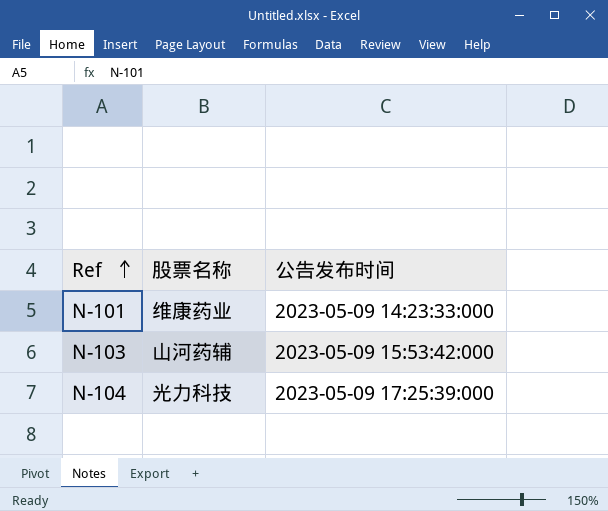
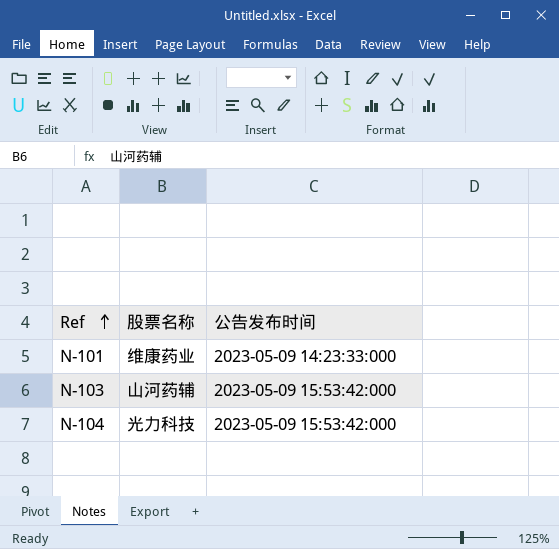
N-104 | 公告发布时间: 2023-05-09 17:25:39:000 -> 2023-05-09 15:53:42:000

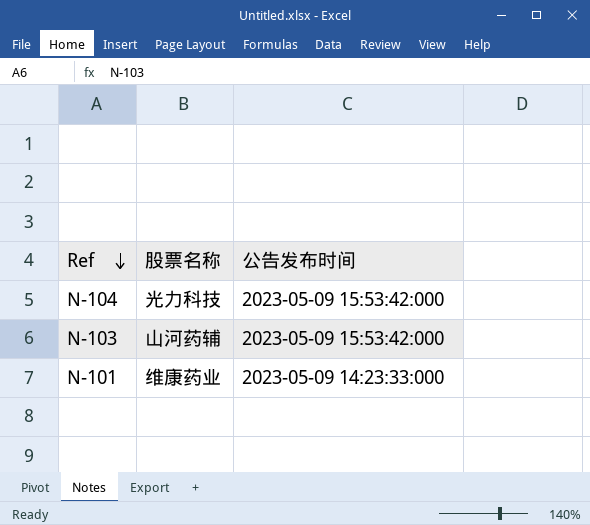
row order: Ref ascending -> Ref descending

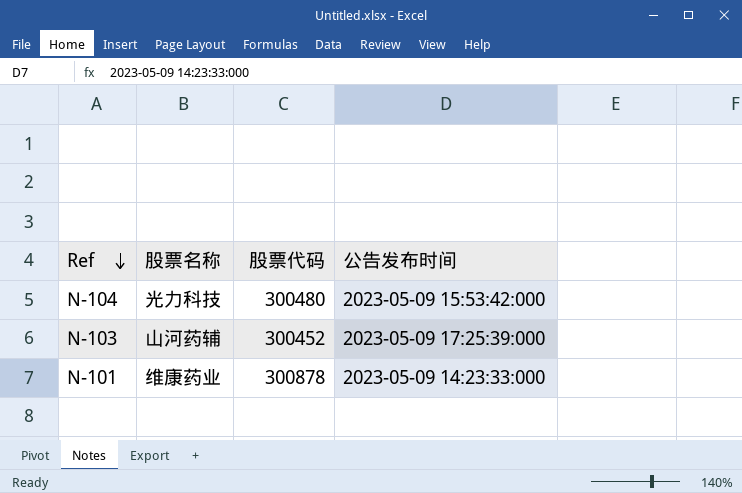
column 股票代码 | position: none -> 3
N-103 | 公告发布时间: 2023-05-09 15:53:42:000 -> 2023-05-09 17:25:39:000

